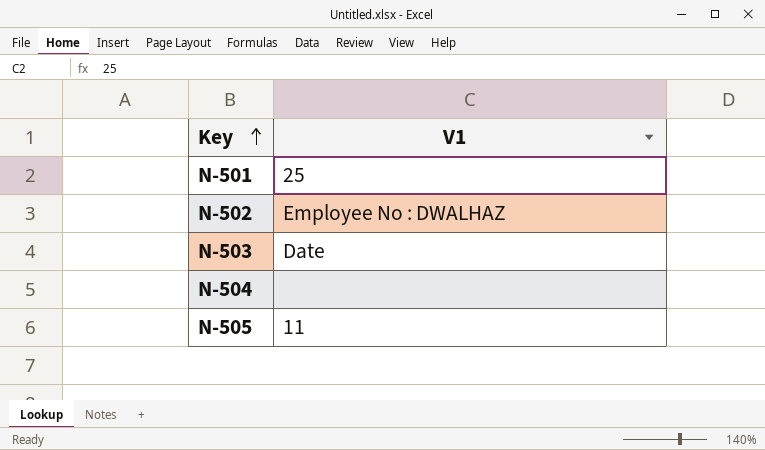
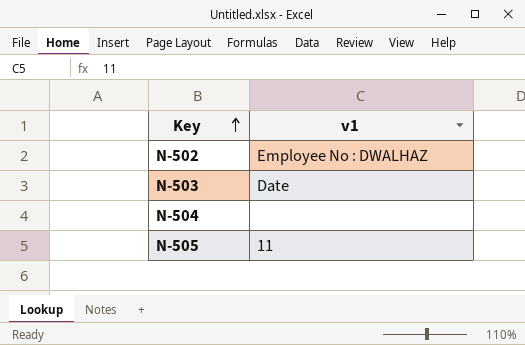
column name: V1 -> v1
row N-501: 25 -> none

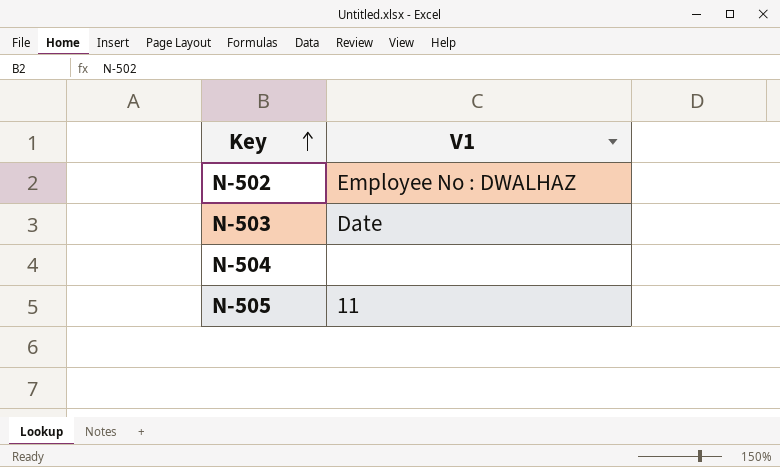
column name: v1 -> V1

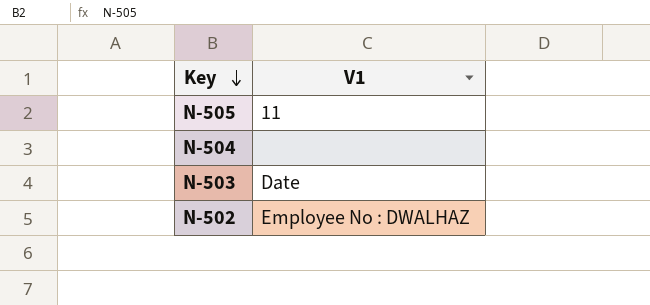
row order: Key ascending -> Key descending

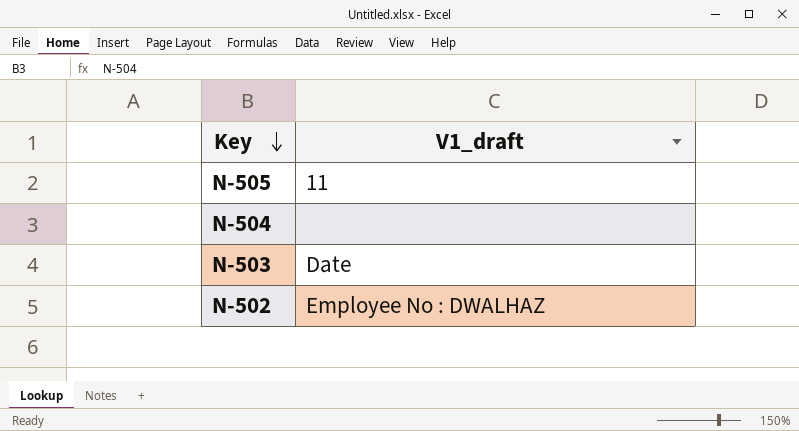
column name: V1 -> V1_draft

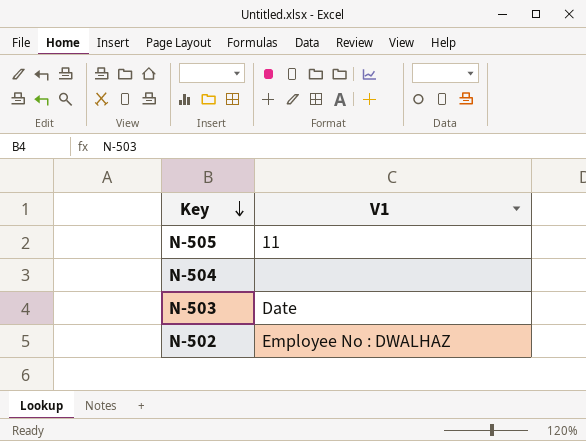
column name: V1_draft -> V1

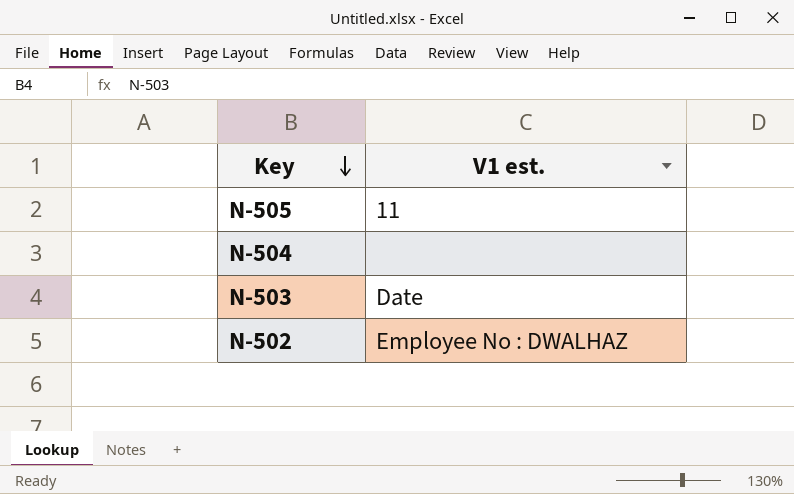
column name: V1 -> V1 est.

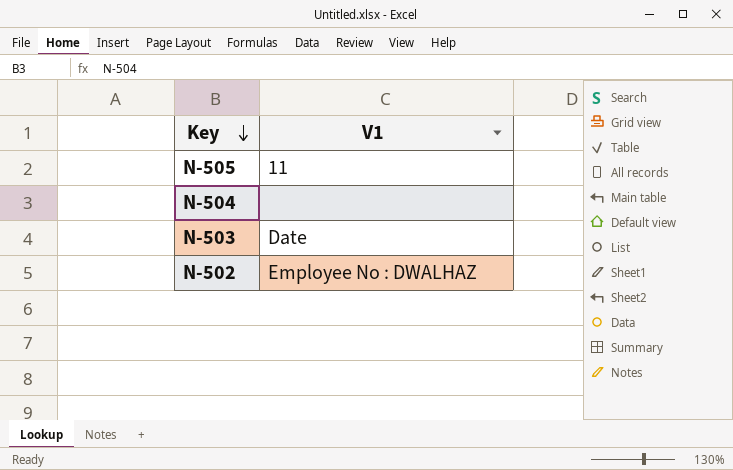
column name: V1 est. -> V1

